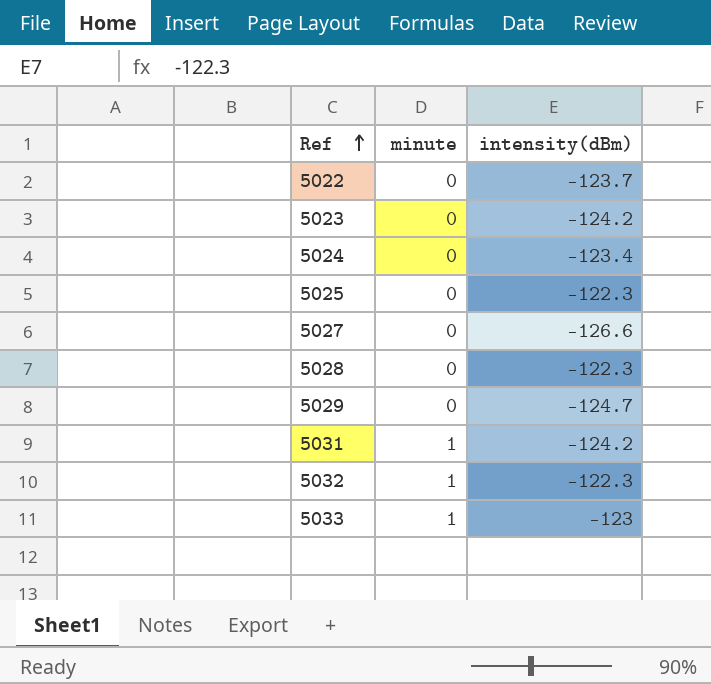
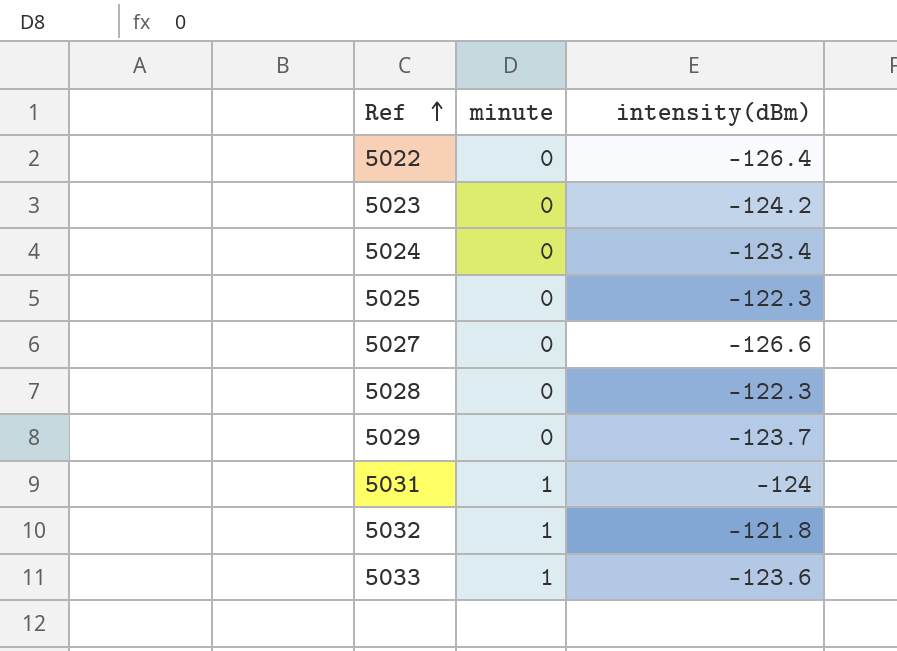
5022 | intensity(dBm): -123.7 -> -126.4
5029 | intensity(dBm): -124.7 -> -123.7
5031 | intensity(dBm): -124.2 -> -124
5032 | intensity(dBm): -122.3 -> -121.8
5033 | intensity(dBm): -123 -> -123.6

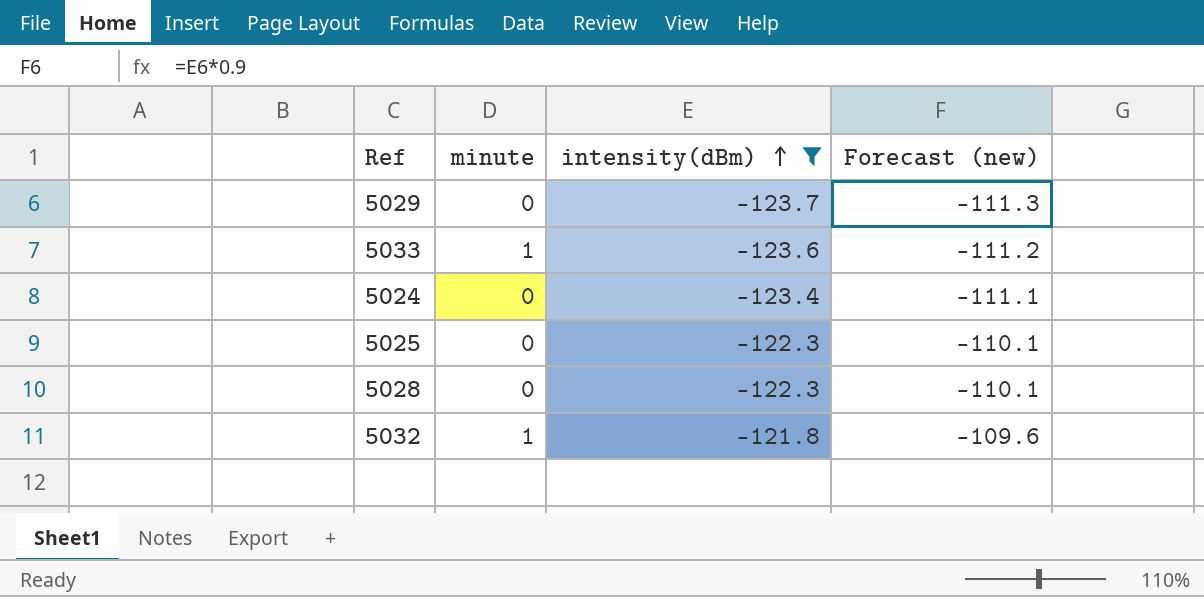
filter: none -> intensity(dBm) >= -123.7
row order: Ref ascending -> intensity(dBm) ascending
column Forecast (new) | formula: none -> [intensity(dBm)] * 0.9

